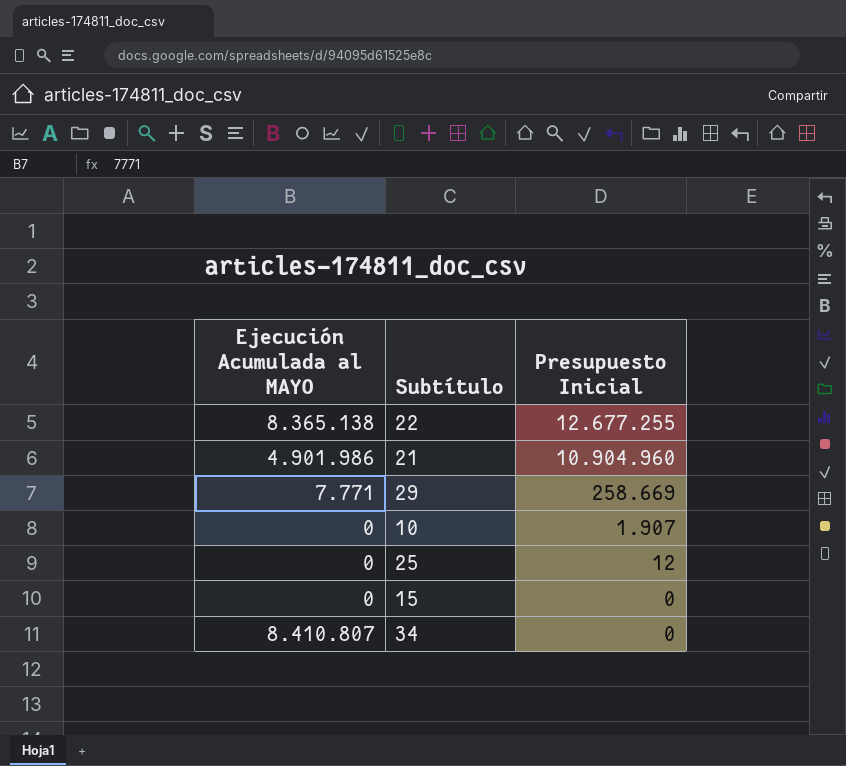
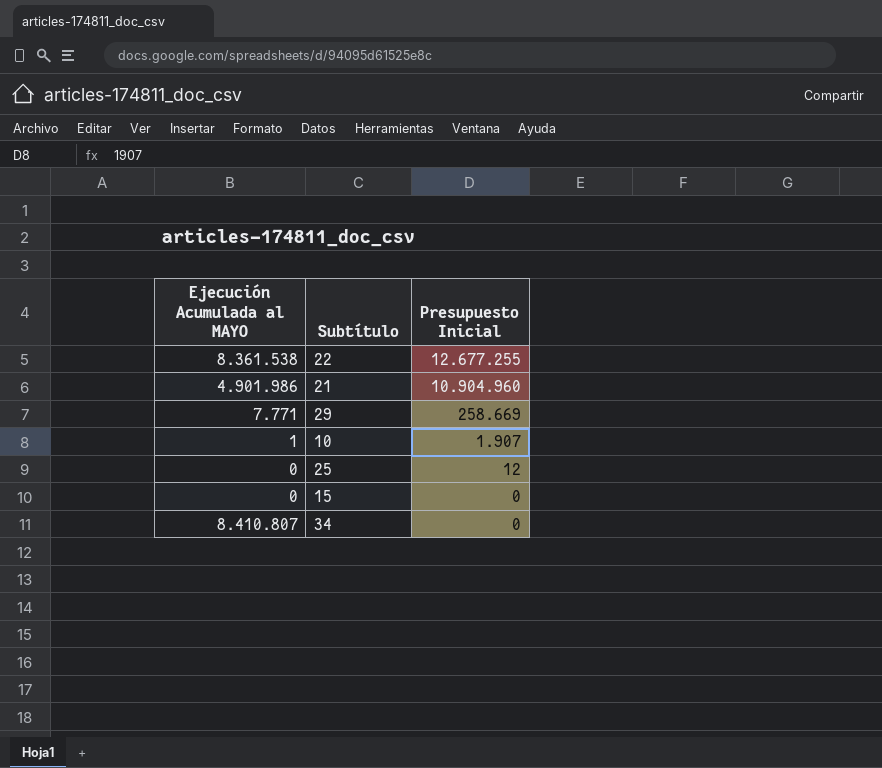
22 | Ejecución Acumulada al MAYO: 8.365.138 -> 8.361.538
10 | Ejecución Acumulada al MAYO: 0 -> 1

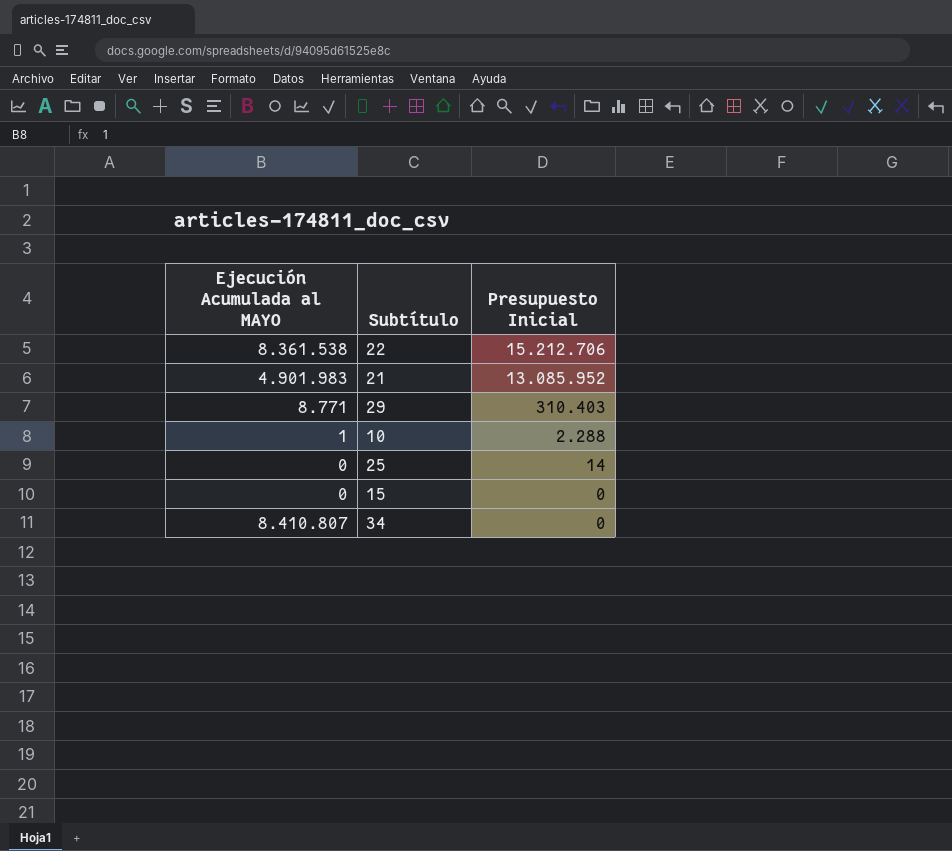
22 | Presupuesto Inicial: 12.677.255 -> 15.212.706
21 | Ejecución Acumulada al MAYO: 4.901.986 -> 4.901.983
21 | Presupuesto Inicial: 10.904.960 -> 13.085.952
29 | Ejecución Acumulada al MAYO: 7.771 -> 8.771
29 | Presupuesto Inicial: 258.669 -> 310.403
10 | Presupuesto Inicial: 1.907 -> 2.288
25 | Presupuesto Inicial: 12 -> 14

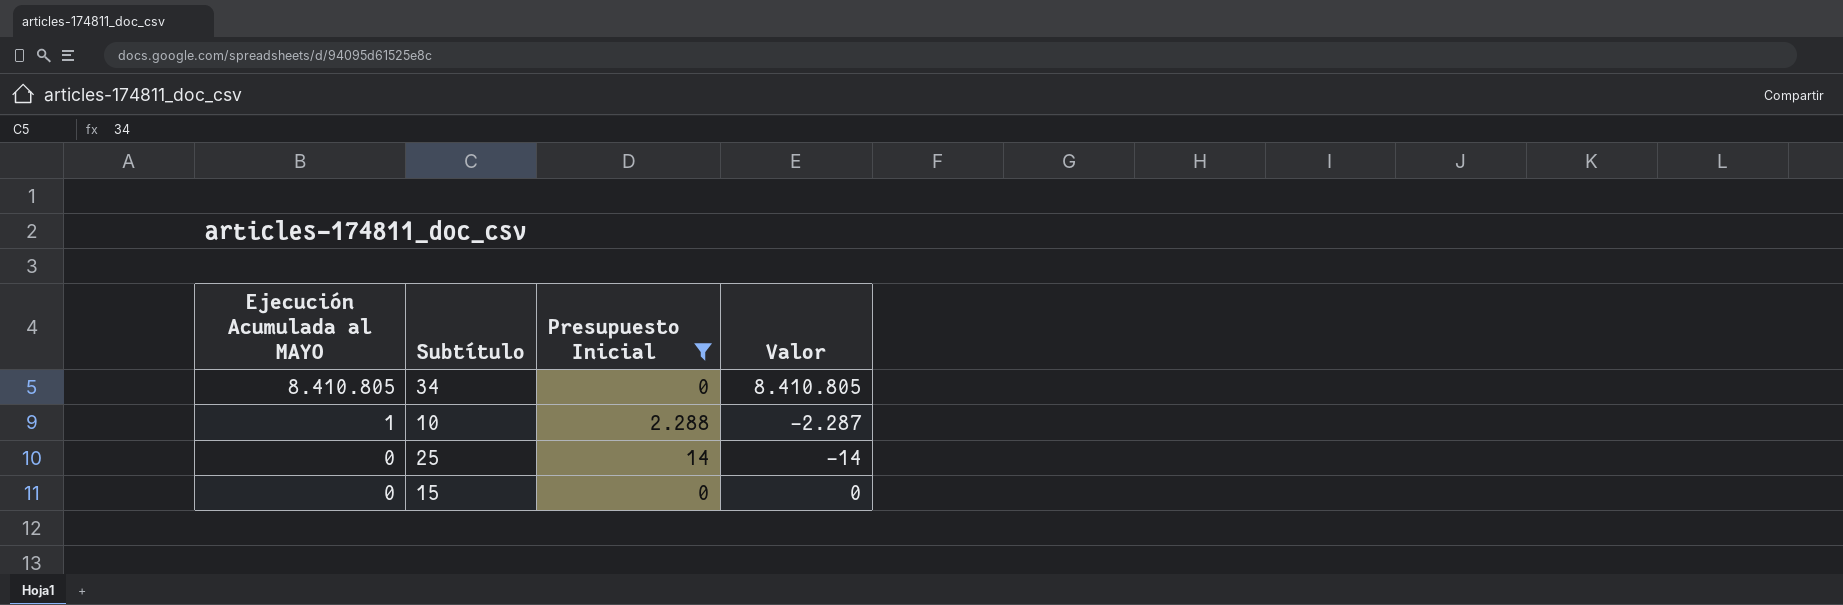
filter: none -> Presupuesto Inicial <= 2.288
row order: Presupuesto Inicial descending -> Ejecución Acumulada al MAYO descending
column Valor | formula: none -> [Ejecución Acumulada al MAYO] - [Presupuesto Inicial]
34 | Ejecución Acumulada al MAYO: 8.410.807 -> 8.410.805

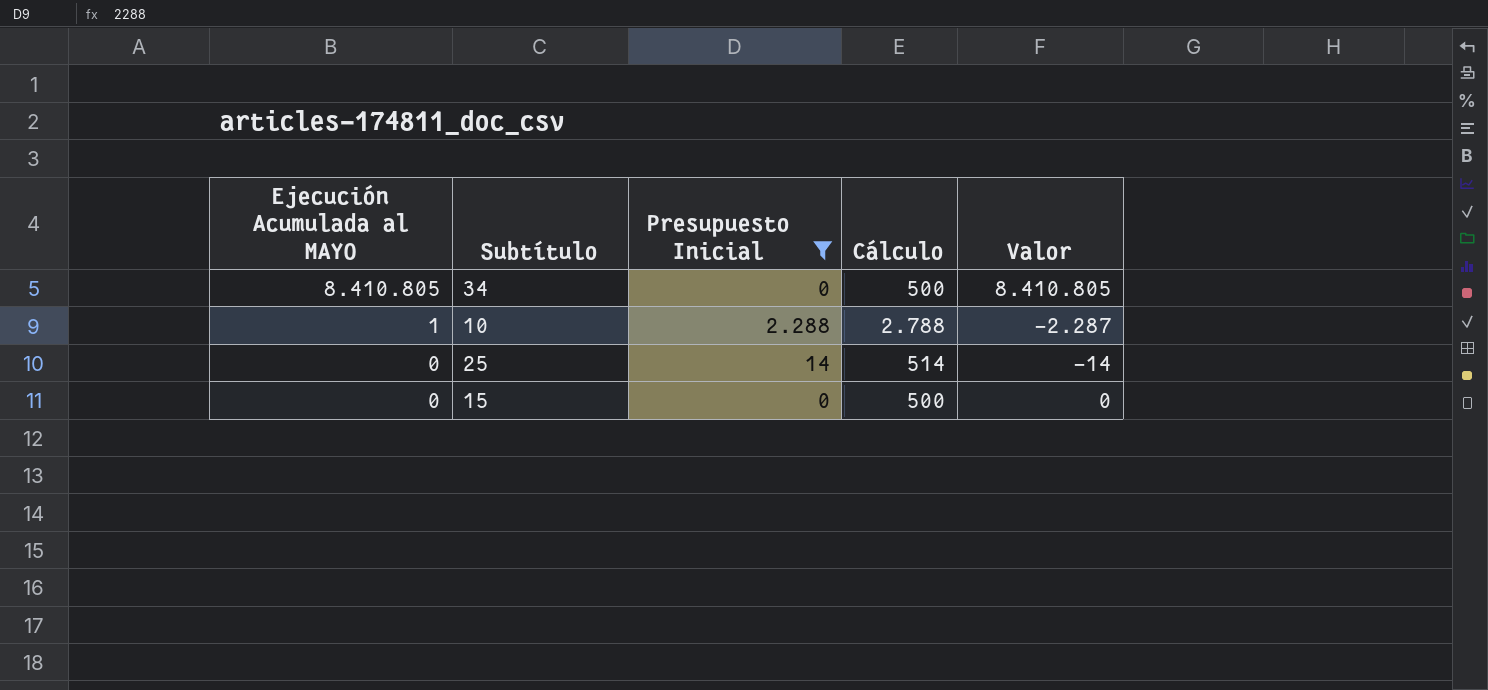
column Cálculo | formula: none -> [Presupuesto Inicial] + 500

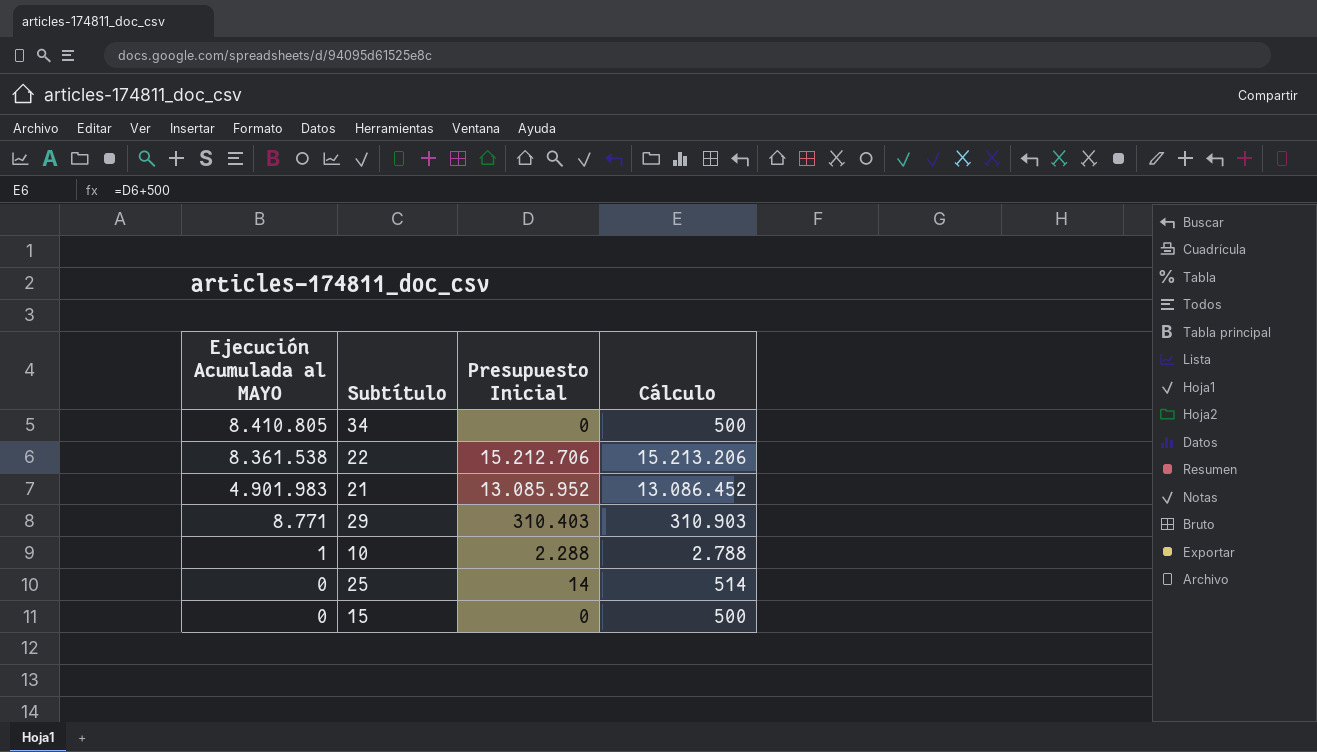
filter: Presupuesto Inicial <= 2.288 -> none
column Valor | formula: [Ejecución Acumulada al MAYO] - [Presupuesto Inicial] -> none

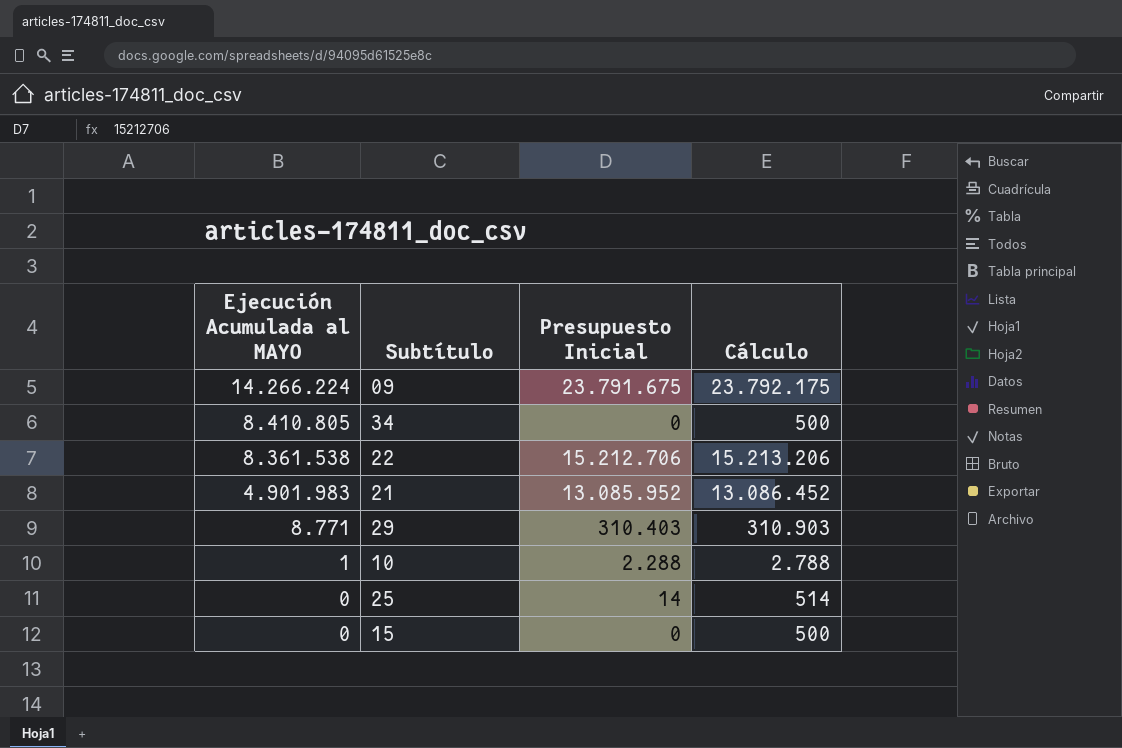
row 09: none -> 14.266.224 | 23.791.675 | 23.792.175

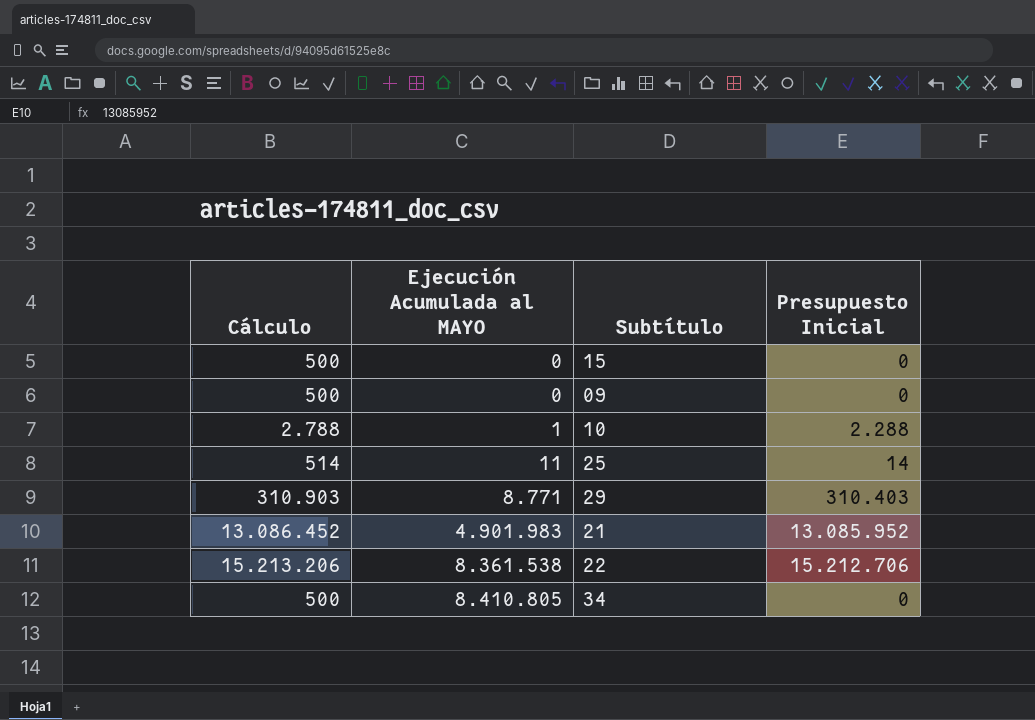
row order: Ejecución Acumulada al MAYO descending -> Ejecución Acumulada al MAYO ascending
column Cálculo | position: 4 -> 1
09 | Cálculo: 23.792.175 -> 500
09 | Ejecución Acumulada al MAYO: 14.266.224 -> 0
09 | Presupuesto Inicial: 23.791.675 -> 0
25 | Ejecución Acumulada al MAYO: 0 -> 11

